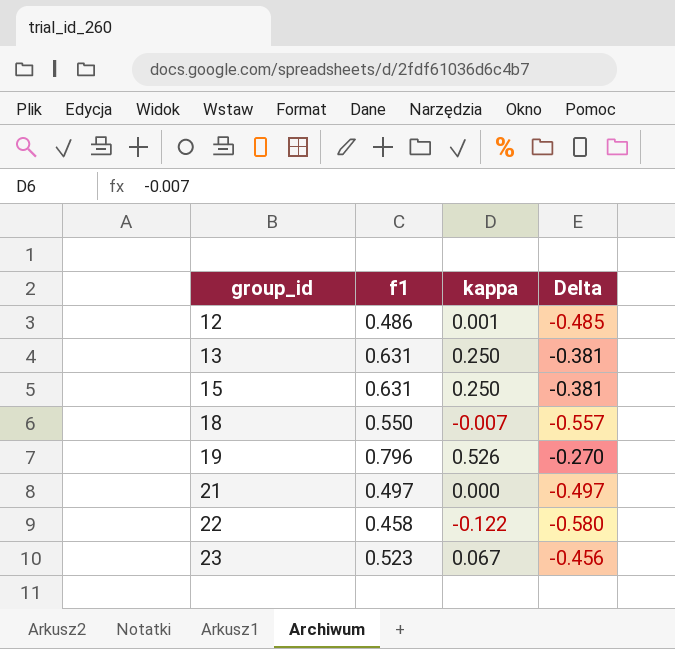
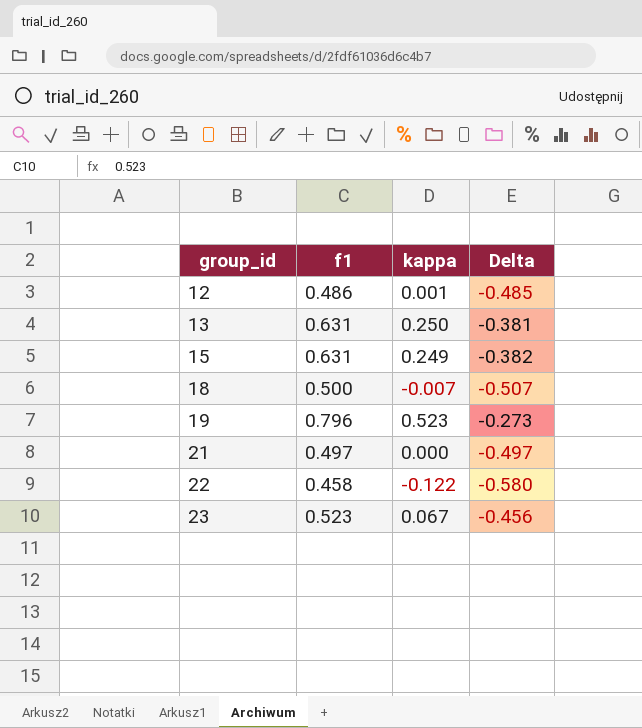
15 | kappa: 0.250 -> 0.249
15 | Delta: -0.381 -> -0.382
18 | f1: 0.550 -> 0.500
18 | Delta: -0.557 -> -0.507
19 | kappa: 0.526 -> 0.523
19 | Delta: -0.270 -> -0.273

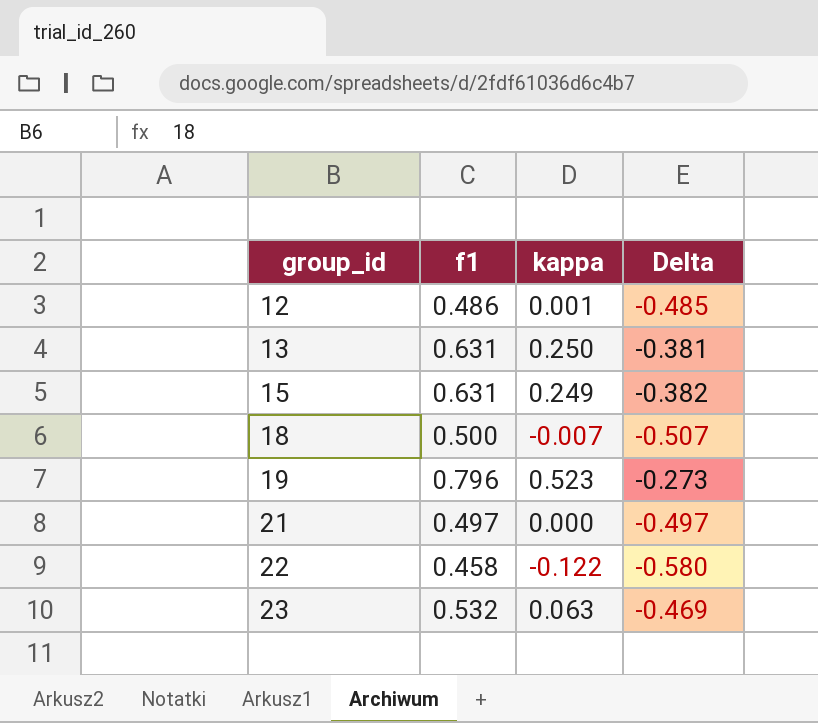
23 | f1: 0.523 -> 0.532
23 | kappa: 0.067 -> 0.063
23 | Delta: -0.456 -> -0.469

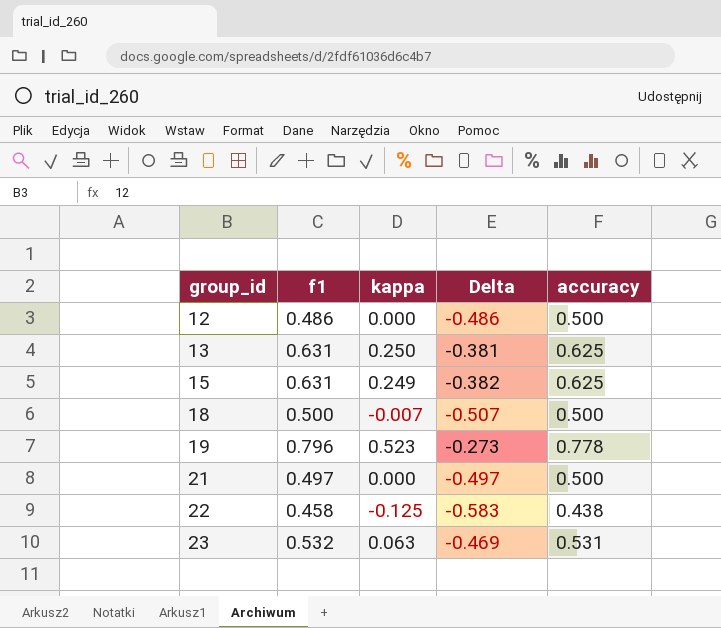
column accuracy | position: none -> 5
12 | kappa: 0.001 -> 0.000
12 | Delta: -0.485 -> -0.486
22 | kappa: -0.122 -> -0.125
22 | Delta: -0.580 -> -0.583

